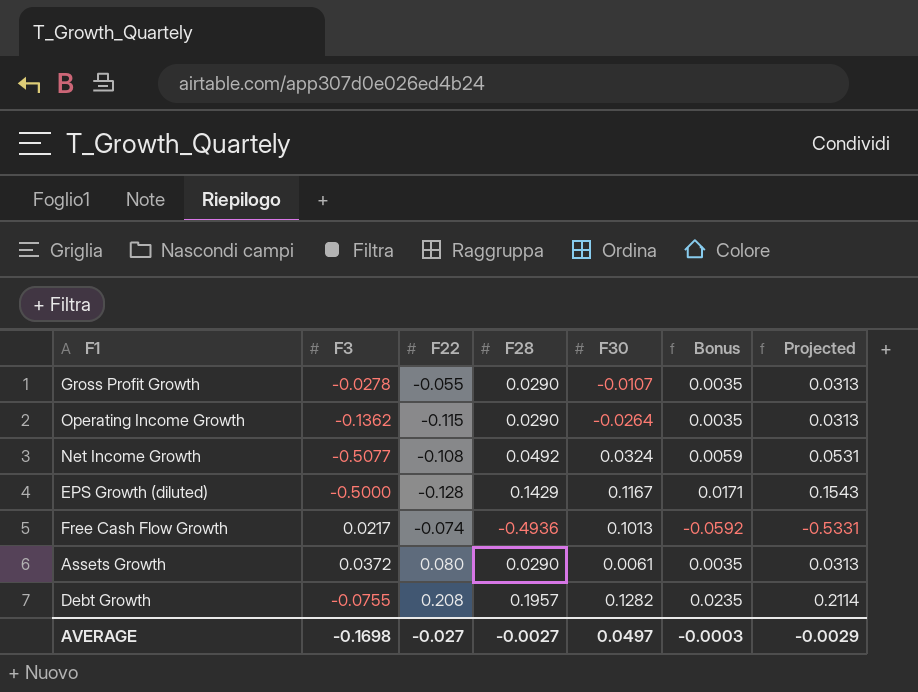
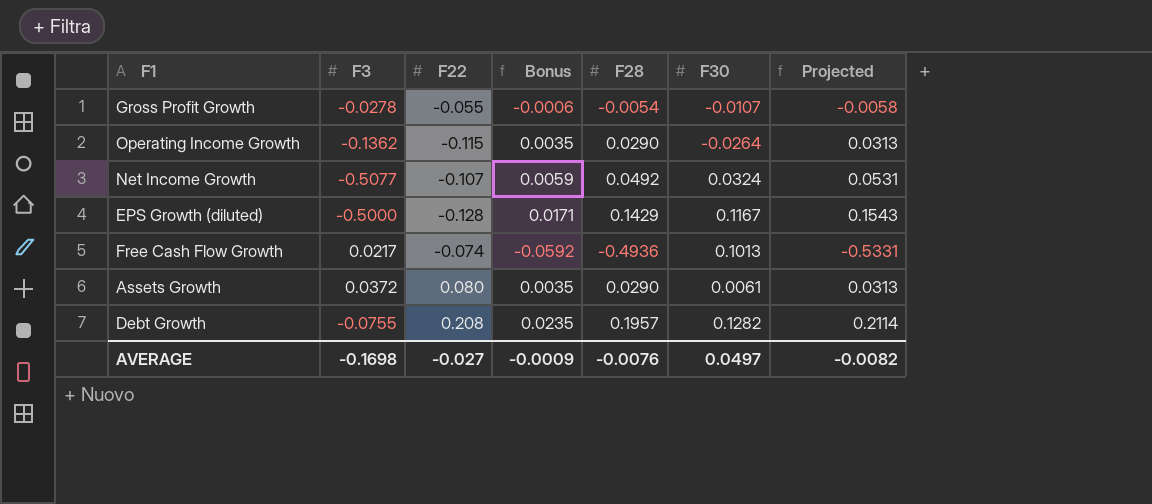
column Bonus | position: 6 -> 4
Gross Profit Growth | Bonus: 0.0035 -> -0.0006
Gross Profit Growth | F28: 0.0290 -> -0.0054
Gross Profit Growth | Projected: 0.0313 -> -0.0058
Net Income Growth | F22: -0.108 -> -0.107
AVERAGE | Bonus: -0.0003 -> -0.0009
AVERAGE | F28: -0.0027 -> -0.0076
AVERAGE | Projected: -0.0029 -> -0.0082

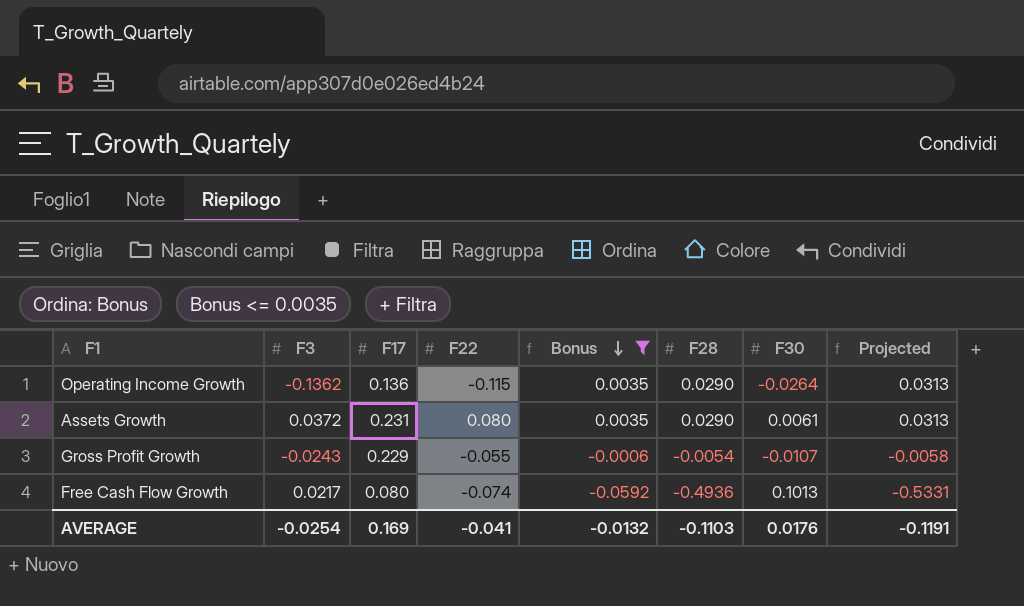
filter: none -> Bonus <= 0.0035
row order: none -> Bonus descending
column F17 | position: none -> 3
Gross Profit Growth | F3: -0.0278 -> -0.0243
AVERAGE | F3: -0.1698 -> -0.0254
AVERAGE | F22: -0.027 -> -0.041
AVERAGE | Bonus: -0.0009 -> -0.0132
AVERAGE | F28: -0.0076 -> -0.1103
AVERAGE | F30: 0.0497 -> 0.0176
AVERAGE | Projected: -0.0082 -> -0.1191

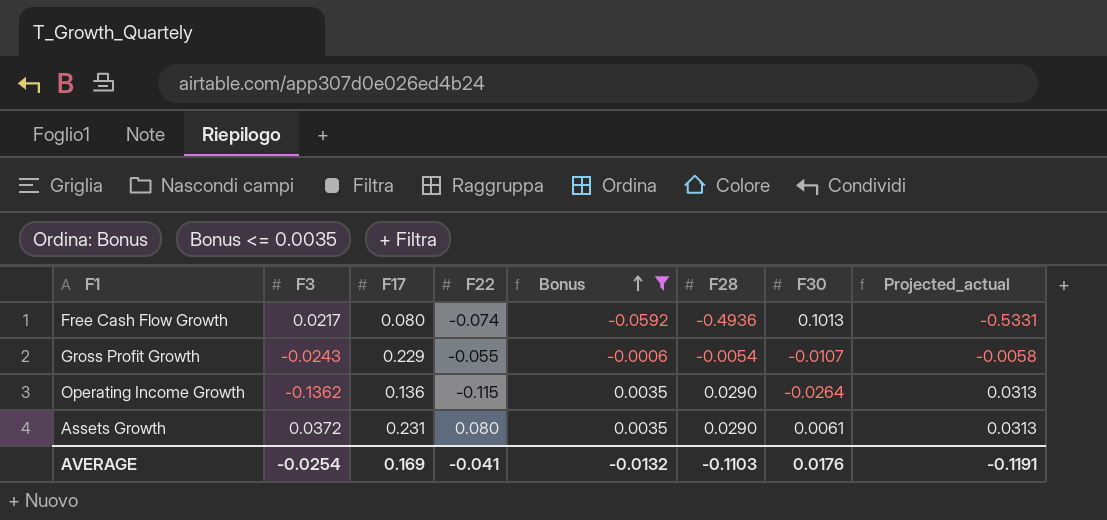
row order: Bonus descending -> Bonus ascending
column name: Projected -> Projected_actual

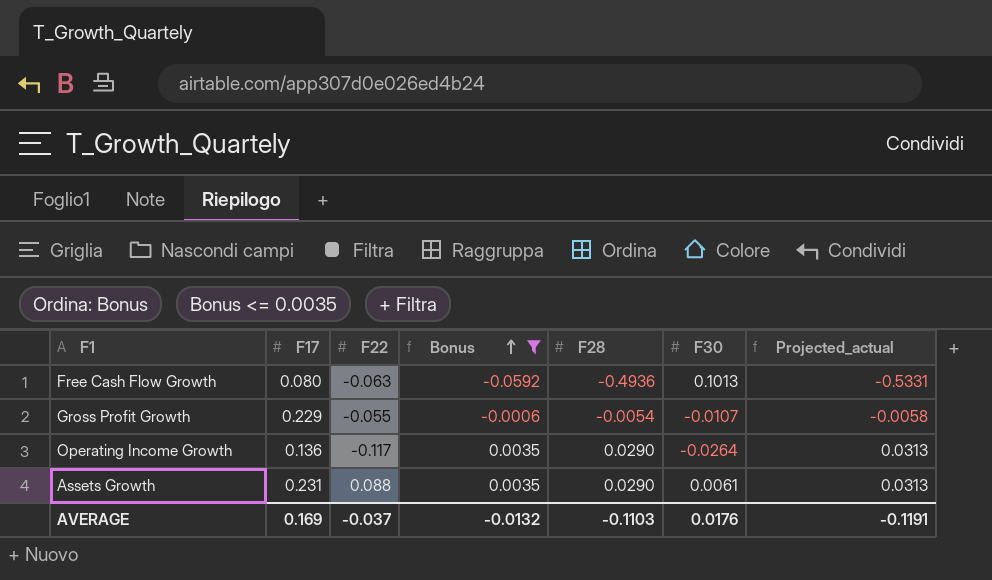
column F3 | position: 2 -> none
Free Cash Flow Growth | F22: -0.074 -> -0.063
Operating Income Growth | F22: -0.115 -> -0.117
Assets Growth | F22: 0.080 -> 0.088
AVERAGE | F22: -0.041 -> -0.037

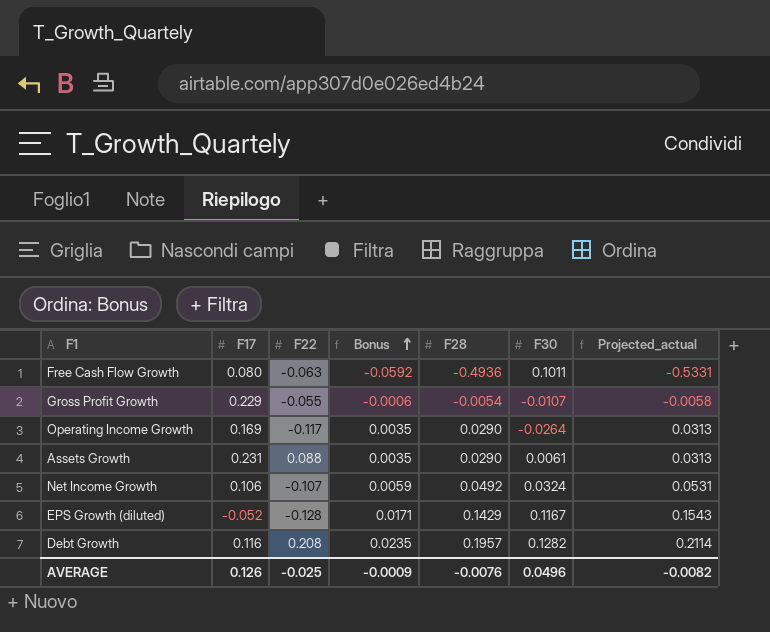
filter: Bonus <= 0.0035 -> none
Free Cash Flow Growth | F30: 0.1013 -> 0.1011
Operating Income Growth | F17: 0.136 -> 0.169
AVERAGE | F17: 0.169 -> 0.126
AVERAGE | F22: -0.037 -> -0.025
AVERAGE | Bonus: -0.0132 -> -0.0009
AVERAGE | F28: -0.1103 -> -0.0076
AVERAGE | F30: 0.0176 -> 0.0496
AVERAGE | Projected_actual: -0.1191 -> -0.0082

